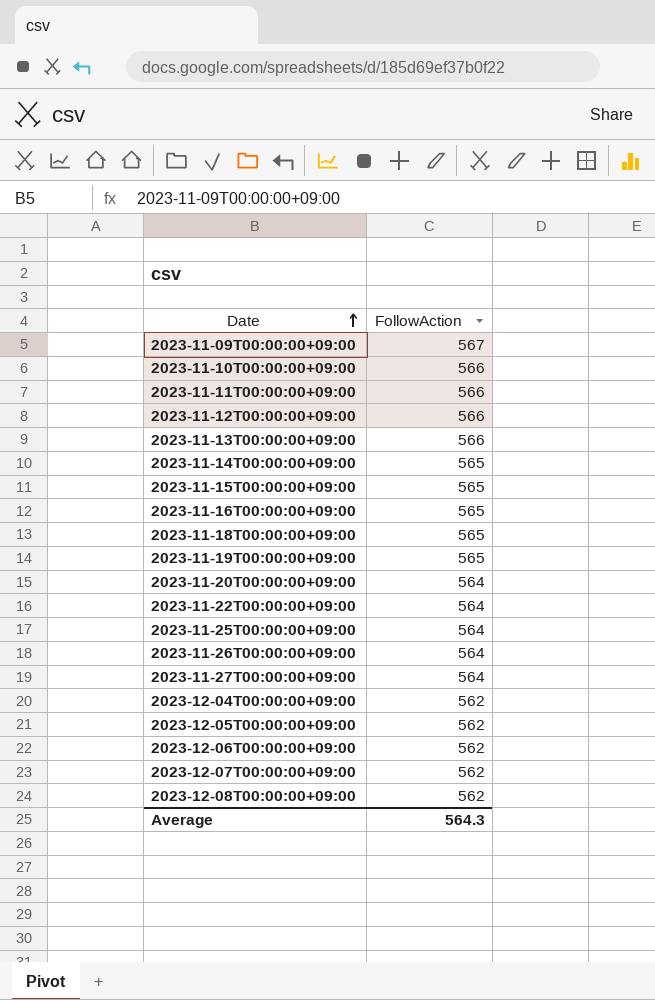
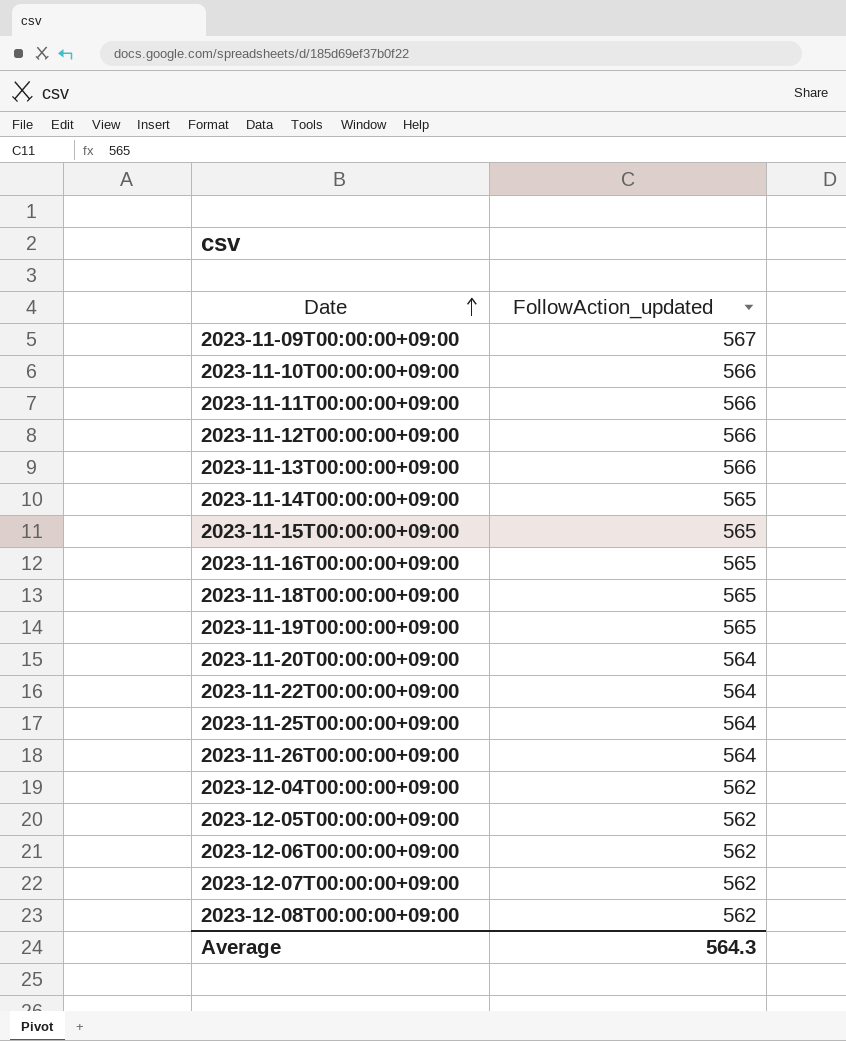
column name: FollowAction -> FollowAction_updated
row 2023-11-27T00:00:00+09:00: 564 -> none

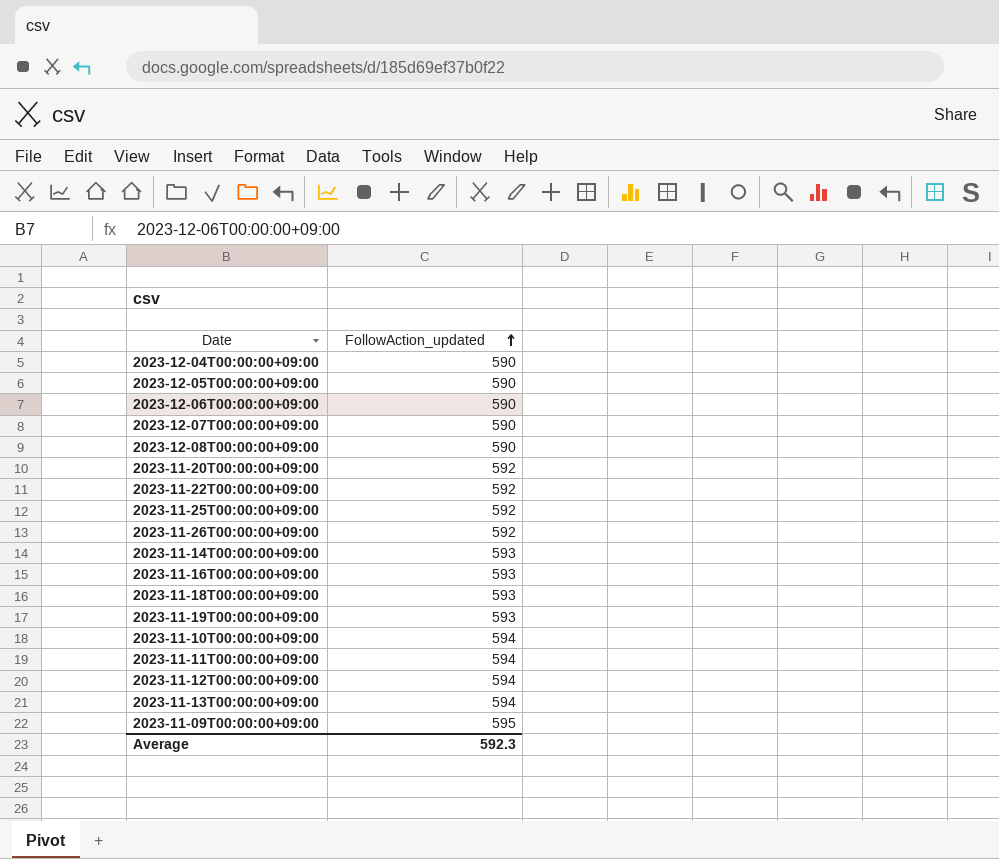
row order: Date ascending -> FollowAction_updated ascending
row 2023-11-15T00:00:00+09:00: 565 -> none
2023-12-04T00:00:00+09:00 | FollowAction_updated: 562 -> 590
2023-12-05T00:00:00+09:00 | FollowAction_updated: 562 -> 590
2023-12-06T00:00:00+09:00 | FollowAction_updated: 562 -> 590
2023-12-07T00:00:00+09:00 | FollowAction_updated: 562 -> 590
2023-12-08T00:00:00+09:00 | FollowAction_updated: 562 -> 590
2023-11-20T00:00:00+09:00 | FollowAction_updated: 564 -> 592
2023-11-22T00:00:00+09:00 | FollowAction_updated: 564 -> 592
2023-11-25T00:00:00+09:00 | FollowAction_updated: 564 -> 592
2023-11-26T00:00:00+09:00 | FollowAction_updated: 564 -> 592
2023-11-14T00:00:00+09:00 | FollowAction_updated: 565 -> 593
2023-11-16T00:00:00+09:00 | FollowAction_updated: 565 -> 593
2023-11-18T00:00:00+09:00 | FollowAction_updated: 565 -> 593
2023-11-19T00:00:00+09:00 | FollowAction_updated: 565 -> 593
2023-11-10T00:00:00+09:00 | FollowAction_updated: 566 -> 594
2023-11-11T00:00:00+09:00 | FollowAction_updated: 566 -> 594
2023-11-12T00:00:00+09:00 | FollowAction_updated: 566 -> 594
2023-11-13T00:00:00+09:00 | FollowAction_updated: 566 -> 594
2023-11-09T00:00:00+09:00 | FollowAction_updated: 567 -> 595
Average | FollowAction_updated: 564.3 -> 592.3

